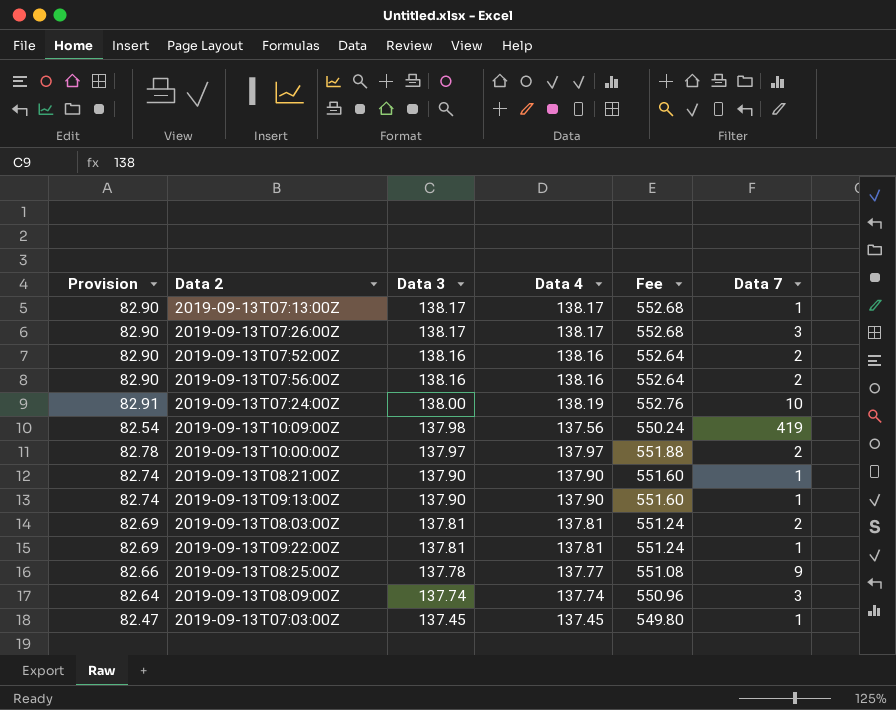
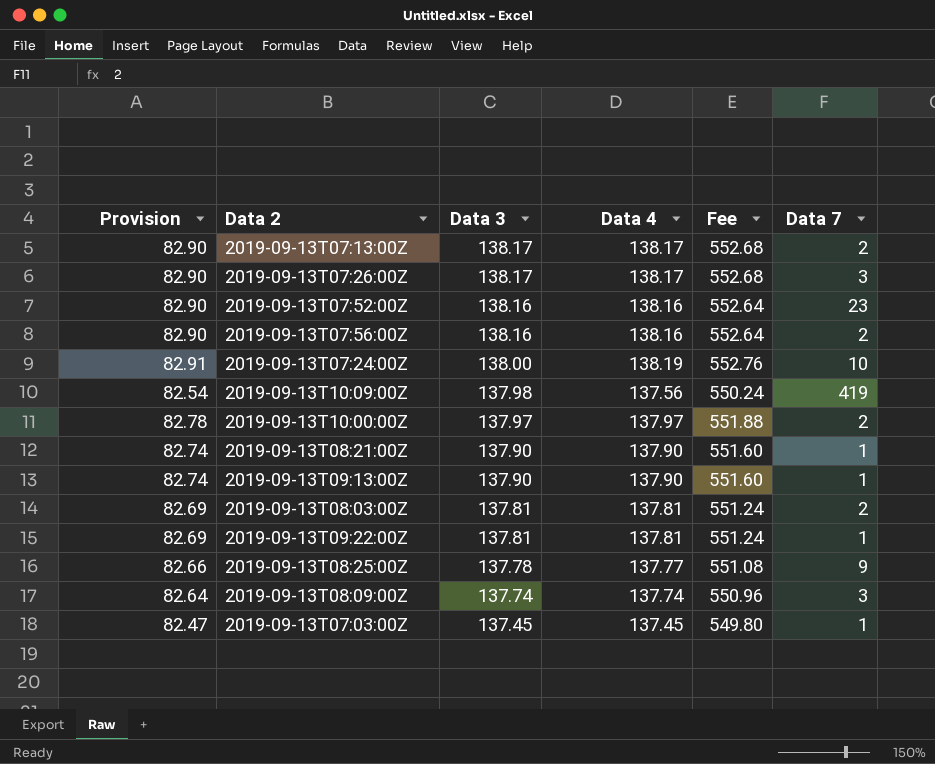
2019-09-13T07:13:00Z | Data 7: 1 -> 2
2019-09-13T07:52:00Z | Data 7: 2 -> 23

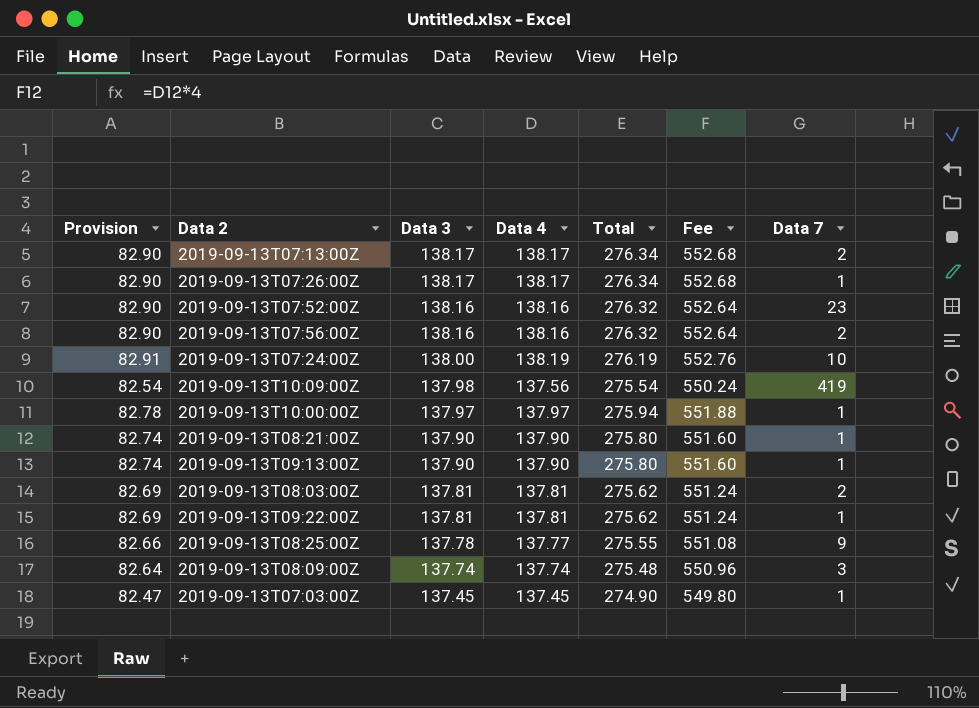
column Total | formula: none -> [Data 3] + [Data 4]
2019-09-13T07:26:00Z | Data 7: 3 -> 1
2019-09-13T10:00:00Z | Data 7: 2 -> 1

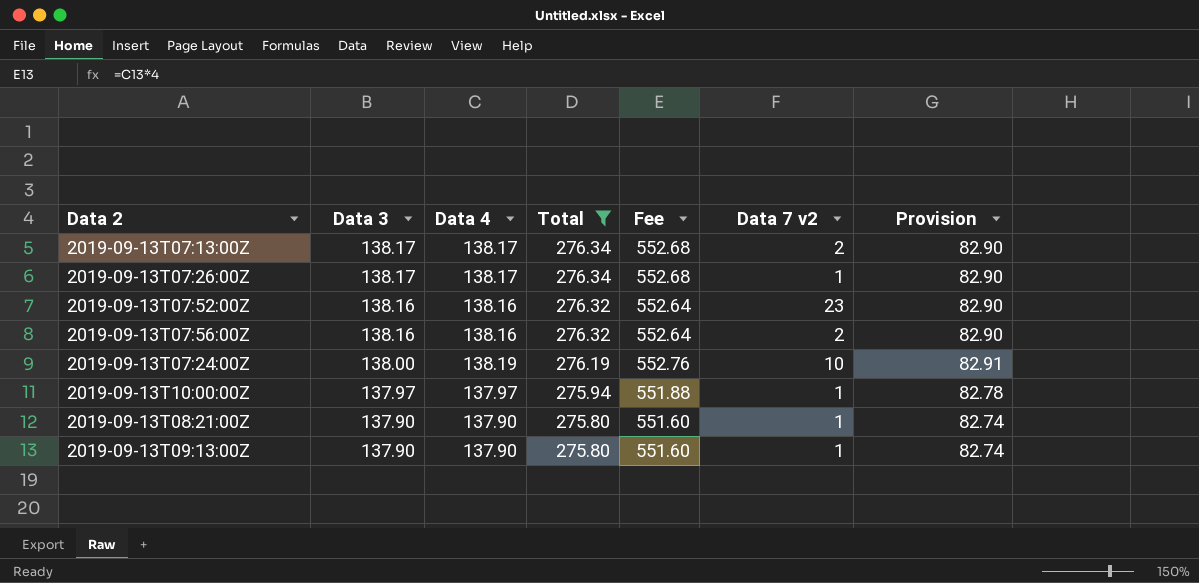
filter: none -> Total >= 275.80
column name: Data 7 -> Data 7 v2
column Provision | position: 1 -> 7

